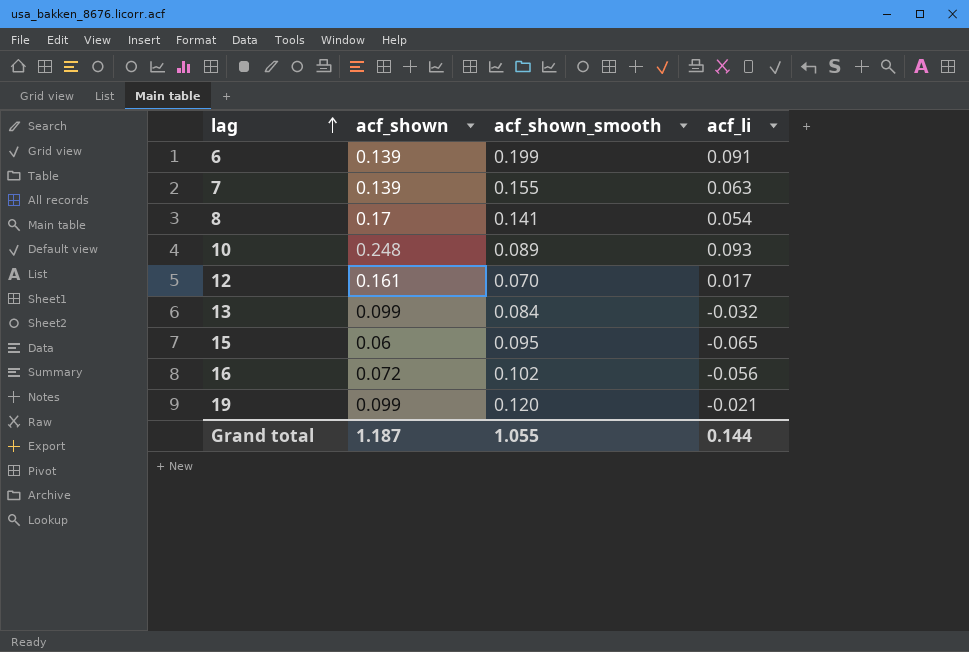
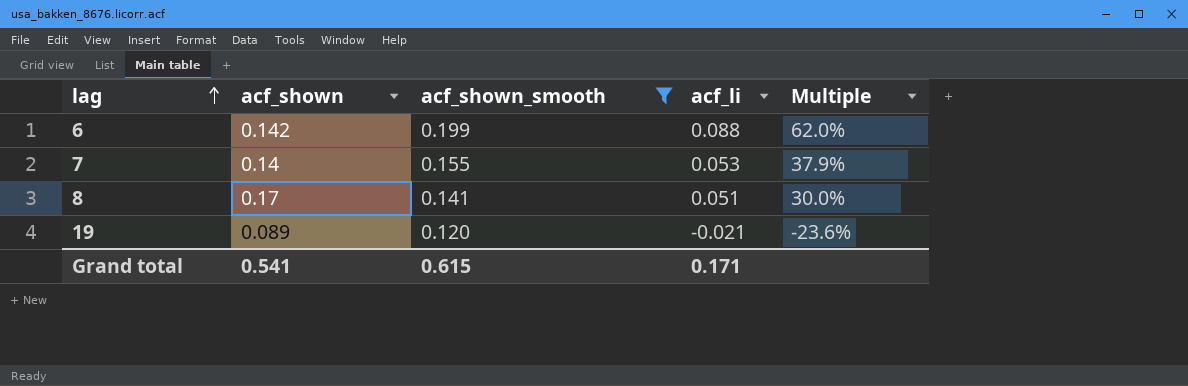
filter: none -> acf_shown_smooth >= 0.120
column Multiple | formula: none -> [acf_li] / [acf_shown]
6 | acf_shown: 0.139 -> 0.142
6 | acf_li: 0.091 -> 0.088
7 | acf_shown: 0.139 -> 0.14
7 | acf_li: 0.063 -> 0.053
8 | acf_li: 0.054 -> 0.051
19 | acf_shown: 0.099 -> 0.089
Grand total | acf_shown: 1.187 -> 0.541
Grand total | acf_shown_smooth: 1.055 -> 0.615
Grand total | acf_li: 0.144 -> 0.171

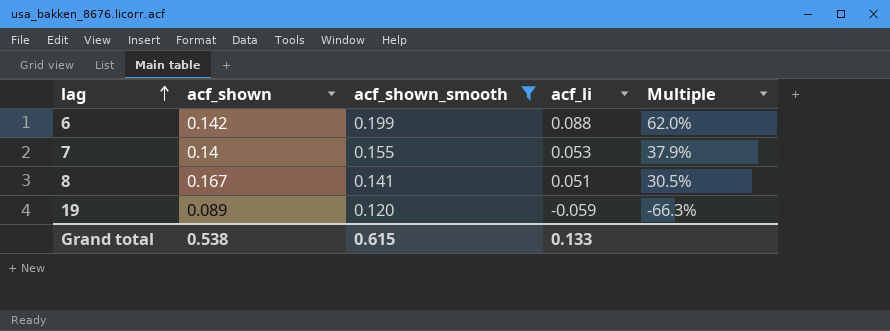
8 | acf_shown: 0.17 -> 0.167
8 | Multiple: 30.0% -> 30.5%
19 | acf_li: -0.021 -> -0.059
19 | Multiple: -23.6% -> -66.3%
Grand total | acf_shown: 0.541 -> 0.538
Grand total | acf_li: 0.171 -> 0.133

